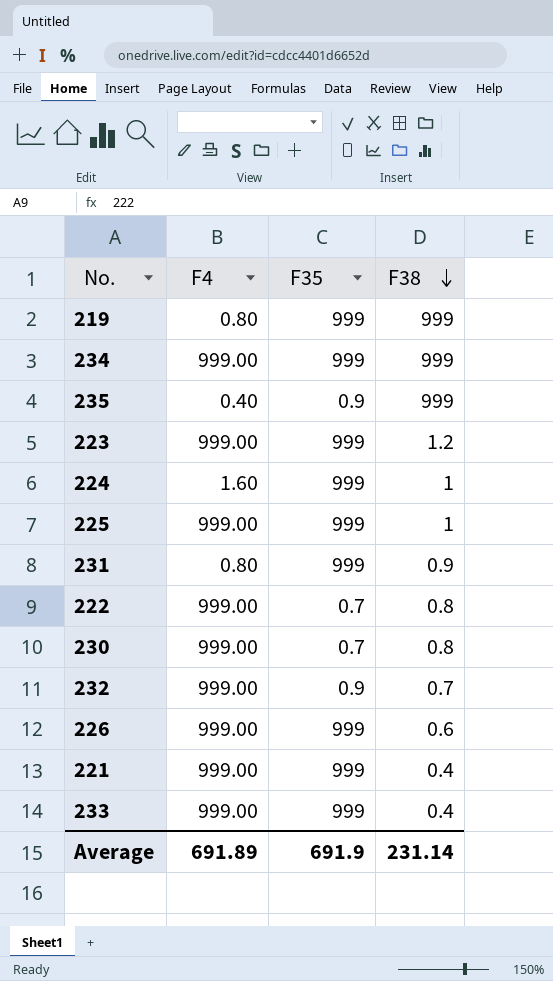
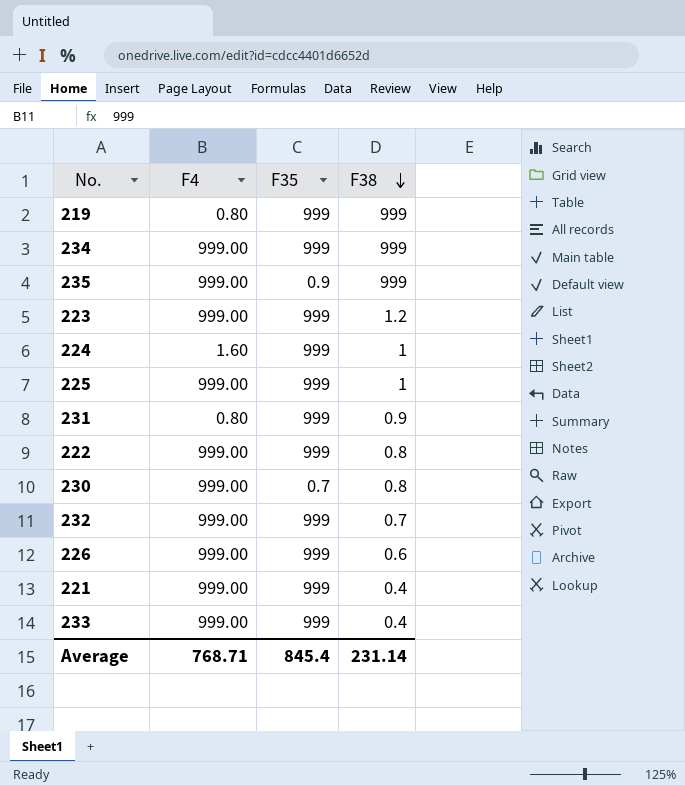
235 | F4: 0.40 -> 999.00
222 | F35: 0.7 -> 999
232 | F35: 0.9 -> 999
Average | F4: 691.89 -> 768.71
Average | F35: 691.9 -> 845.4

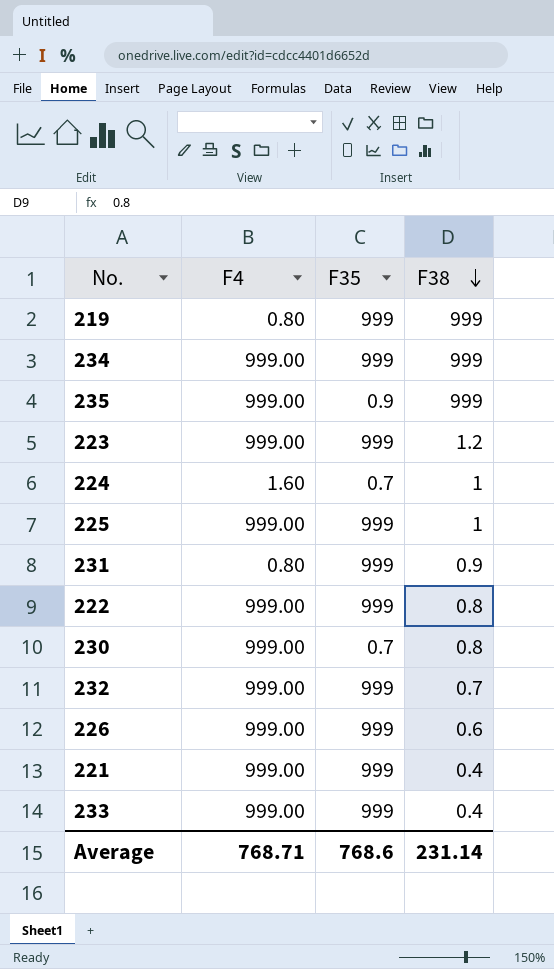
224 | F35: 999 -> 0.7
Average | F35: 845.4 -> 768.6

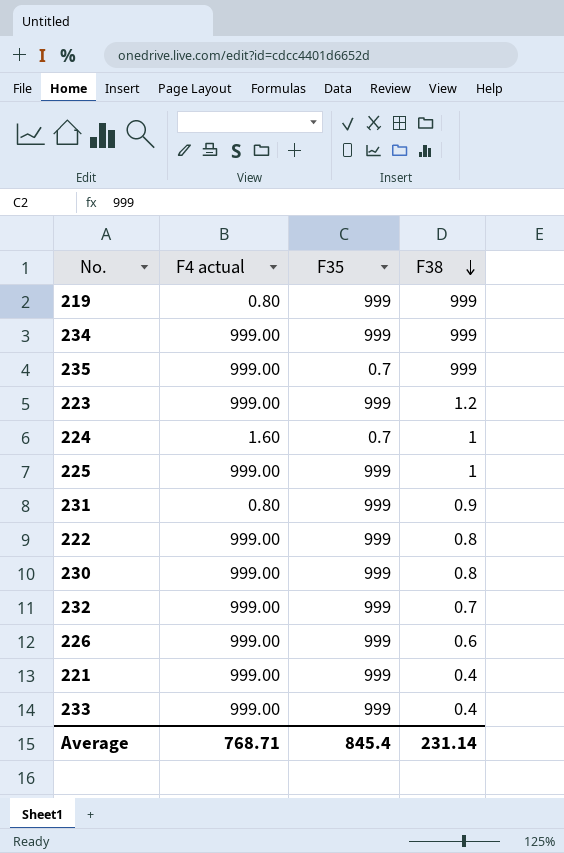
column name: F4 -> F4 actual
235 | F35: 0.9 -> 0.7
230 | F35: 0.7 -> 999
Average | F35: 768.6 -> 845.4

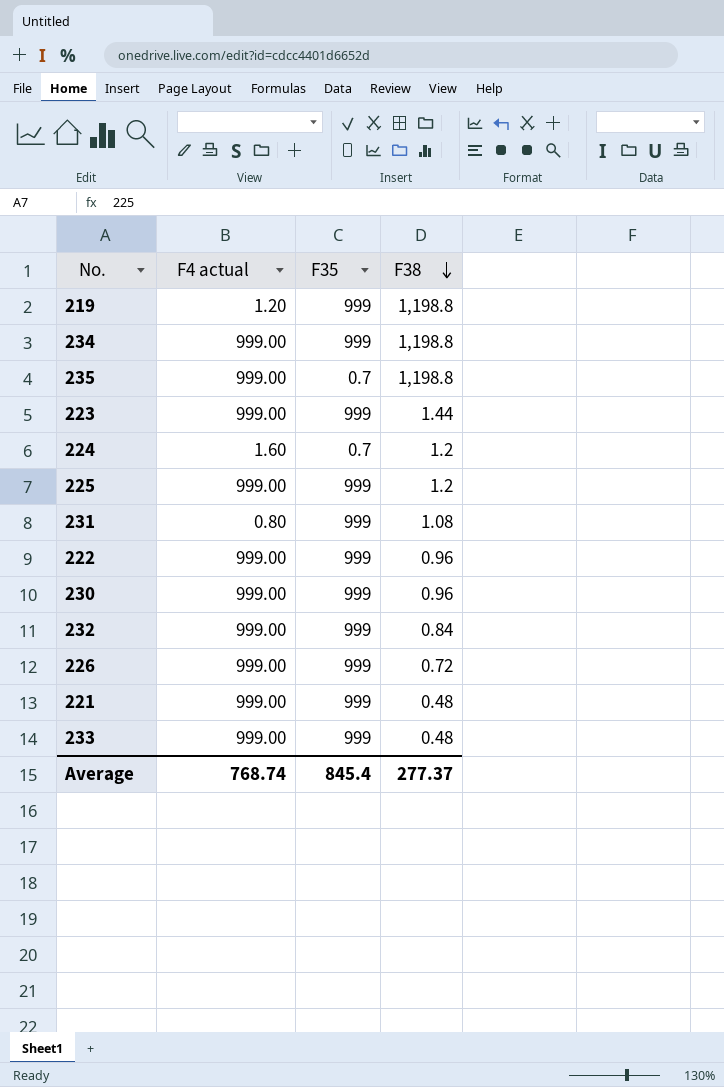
219 | F4 actual: 0.80 -> 1.20
219 | F38: 999 -> 1,198.8
234 | F38: 999 -> 1,198.8
235 | F38: 999 -> 1,198.8
223 | F38: 1.2 -> 1.44
224 | F38: 1 -> 1.2
225 | F38: 1 -> 1.2
231 | F38: 0.9 -> 1.08
222 | F38: 0.8 -> 0.96
230 | F38: 0.8 -> 0.96
232 | F38: 0.7 -> 0.84
226 | F38: 0.6 -> 0.72
221 | F38: 0.4 -> 0.48
233 | F38: 0.4 -> 0.48
Average | F4 actual: 768.71 -> 768.74
Average | F38: 231.14 -> 277.37

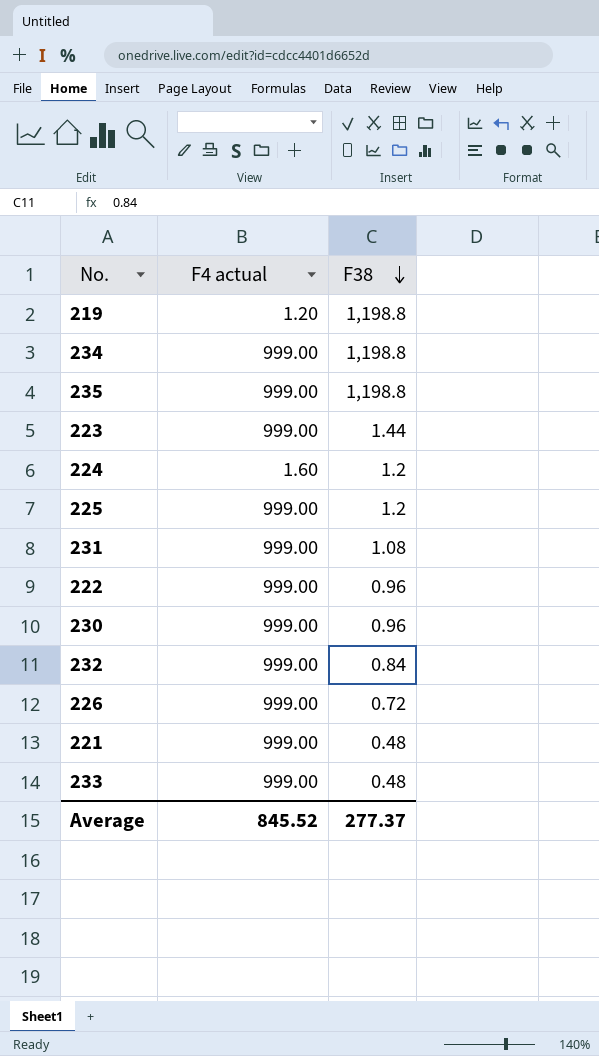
column F35 | position: 3 -> none
231 | F4 actual: 0.80 -> 999.00
Average | F4 actual: 768.74 -> 845.52

